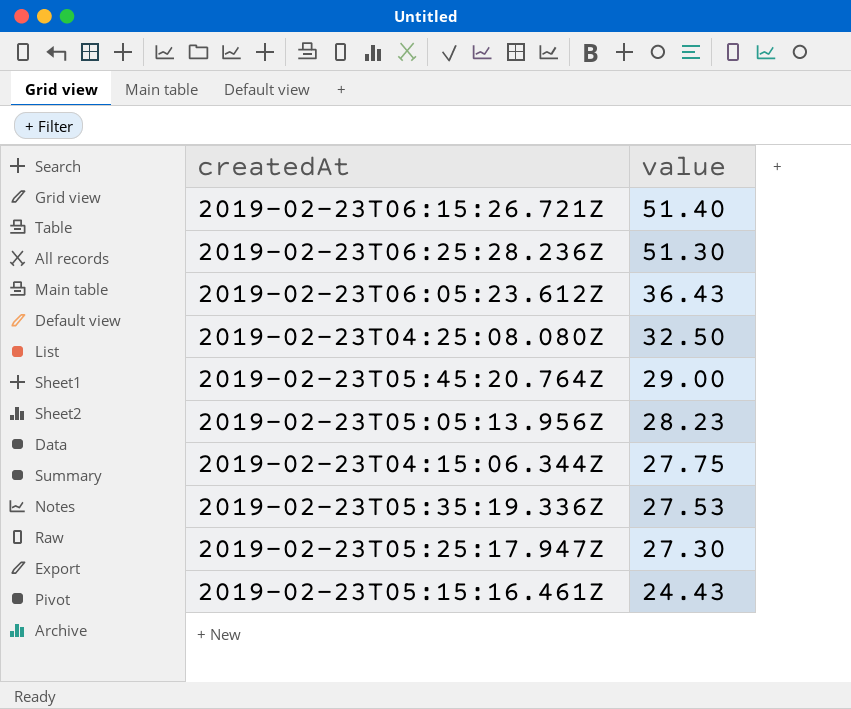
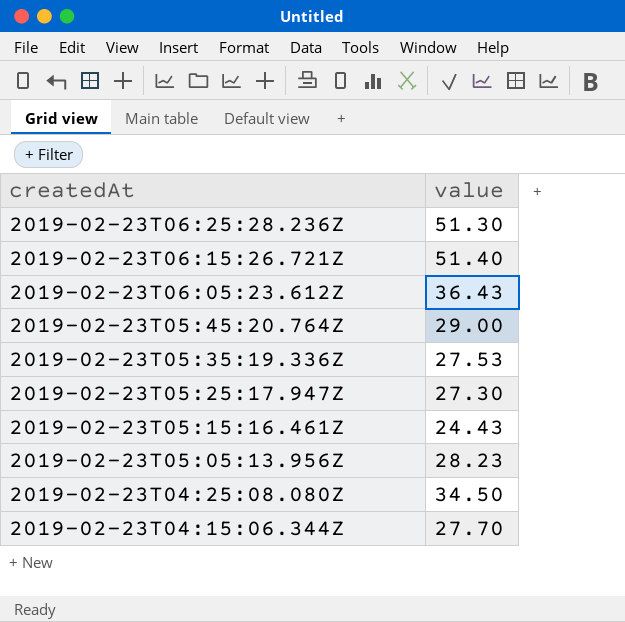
row order: value descending -> createdAt descending
2019-02-23T04:25:08.080Z | value: 32.50 -> 34.50
2019-02-23T04:15:06.344Z | value: 27.75 -> 27.70

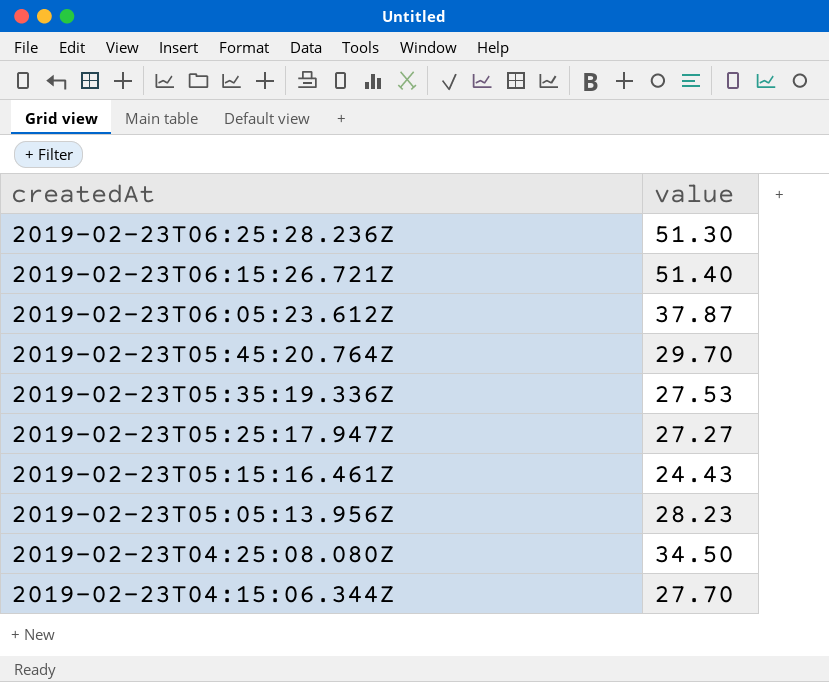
2019-02-23T06:05:23.612Z | value: 36.43 -> 37.87
2019-02-23T05:45:20.764Z | value: 29.00 -> 29.70
2019-02-23T05:25:17.947Z | value: 27.30 -> 27.27

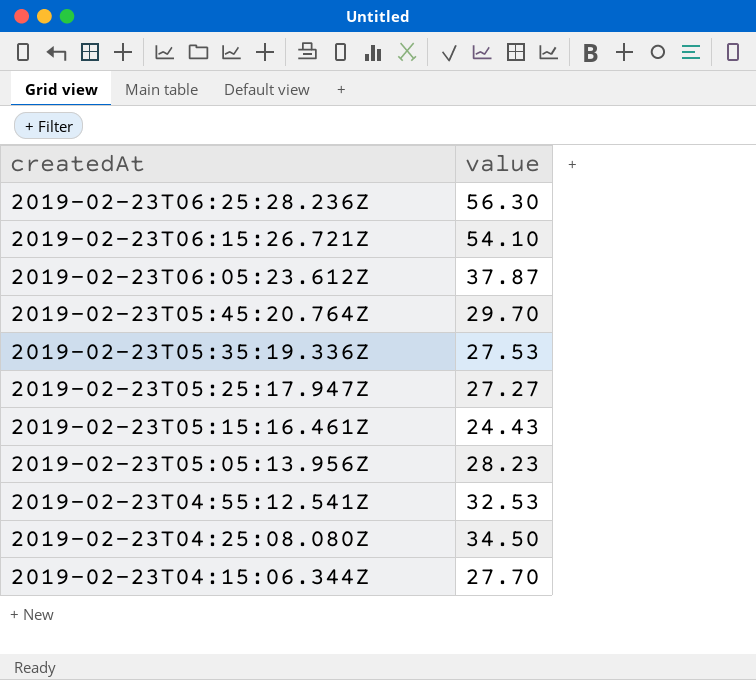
2019-02-23T06:25:28.236Z | value: 51.30 -> 56.30
2019-02-23T06:15:26.721Z | value: 51.40 -> 54.10
row 2019-02-23T04:55:12.541Z: none -> 32.53

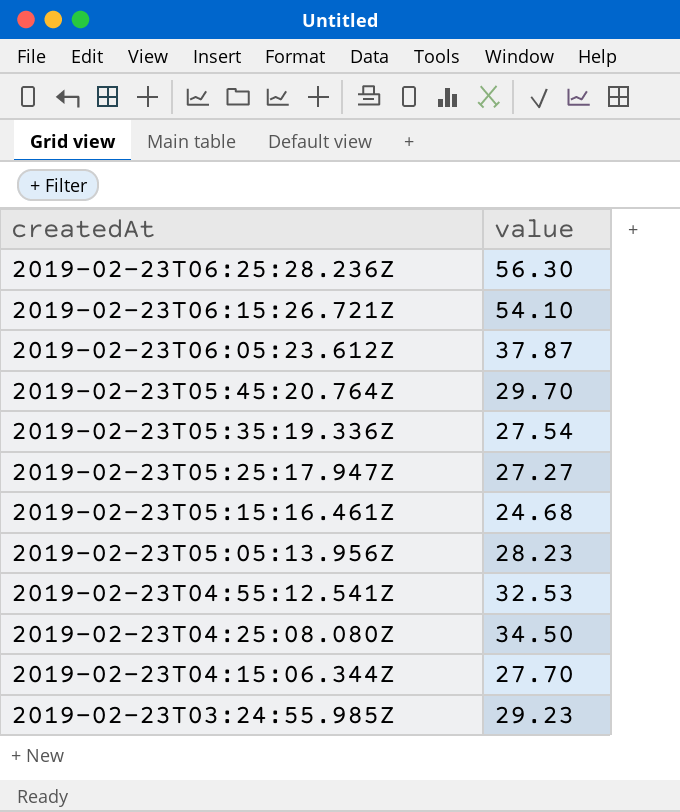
2019-02-23T05:35:19.336Z | value: 27.53 -> 27.54
2019-02-23T05:15:16.461Z | value: 24.43 -> 24.68
row 2019-02-23T03:24:55.985Z: none -> 29.23

